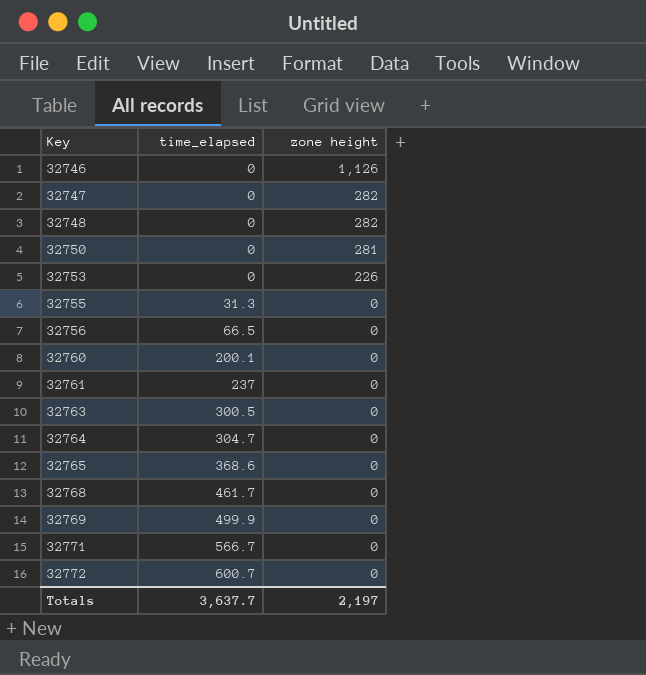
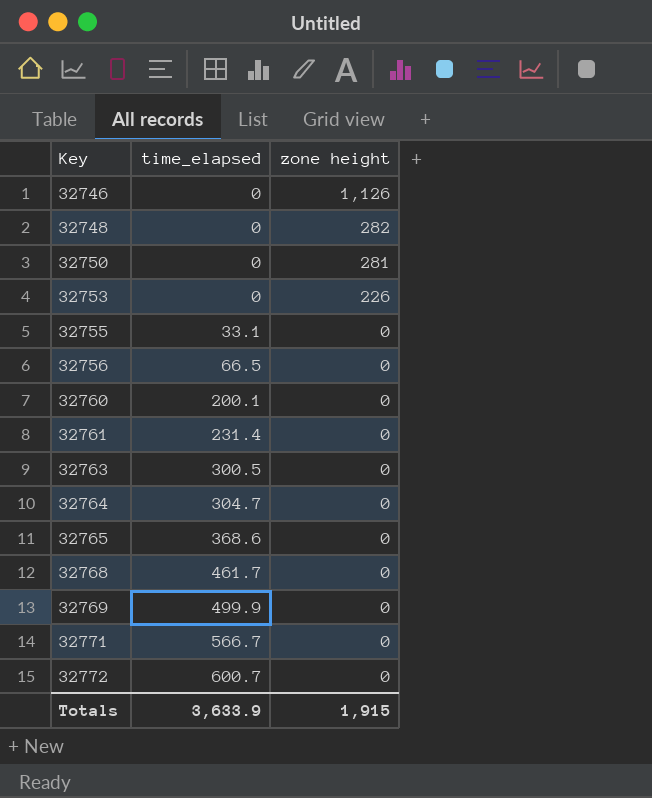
row 32747: 0 | 282 -> none
32755 | time_elapsed: 31.3 -> 33.1
32761 | time_elapsed: 237 -> 231.4
Totals | time_elapsed: 3,637.7 -> 3,633.9
Totals | zone height: 2,197 -> 1,915

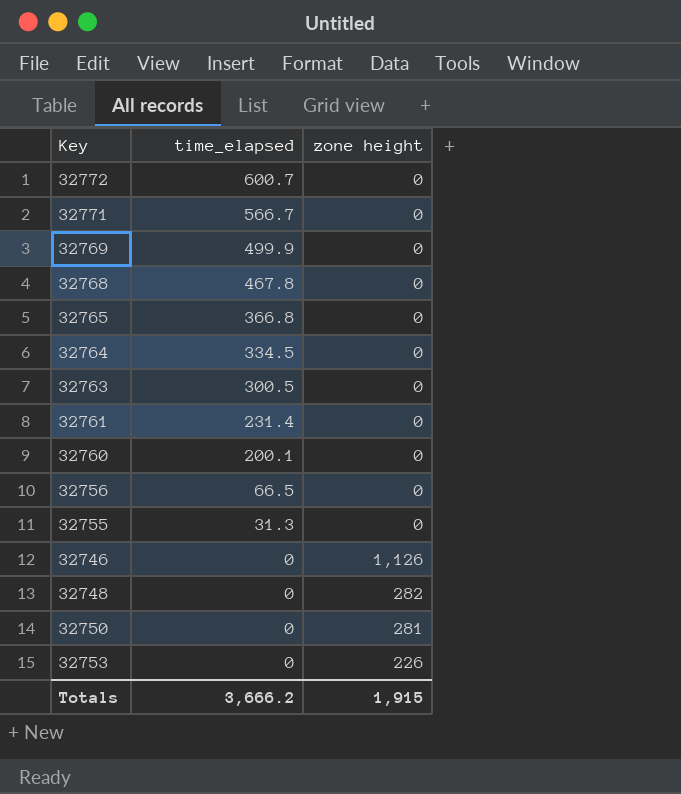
row order: Key ascending -> time_elapsed descending
32768 | time_elapsed: 461.7 -> 467.8
32765 | time_elapsed: 368.6 -> 366.8
32764 | time_elapsed: 304.7 -> 334.5
32755 | time_elapsed: 33.1 -> 31.3
Totals | time_elapsed: 3,633.9 -> 3,666.2

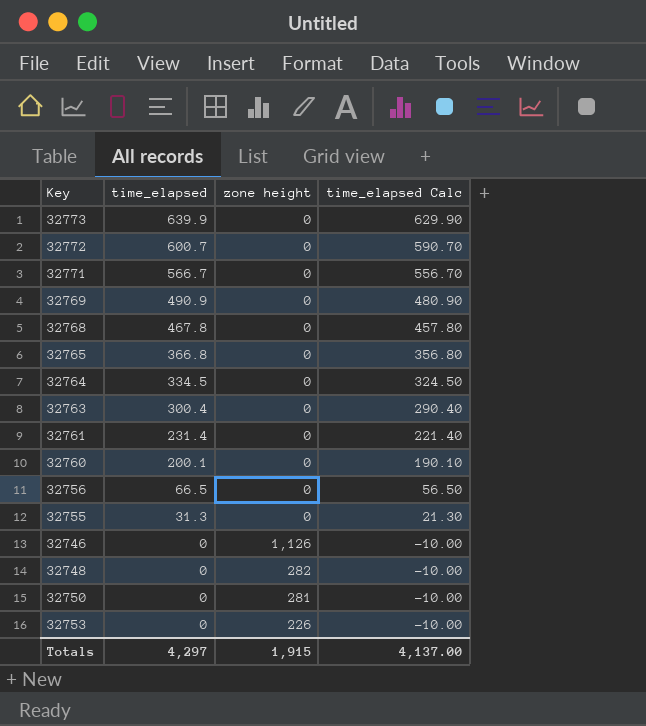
column time_elapsed Calc | formula: none -> [time_elapsed] - 10
row 32773: none -> 639.9 | 0 | 629.90
32769 | time_elapsed: 499.9 -> 490.9
32763 | time_elapsed: 300.5 -> 300.4
Totals | time_elapsed: 3,666.2 -> 4,297

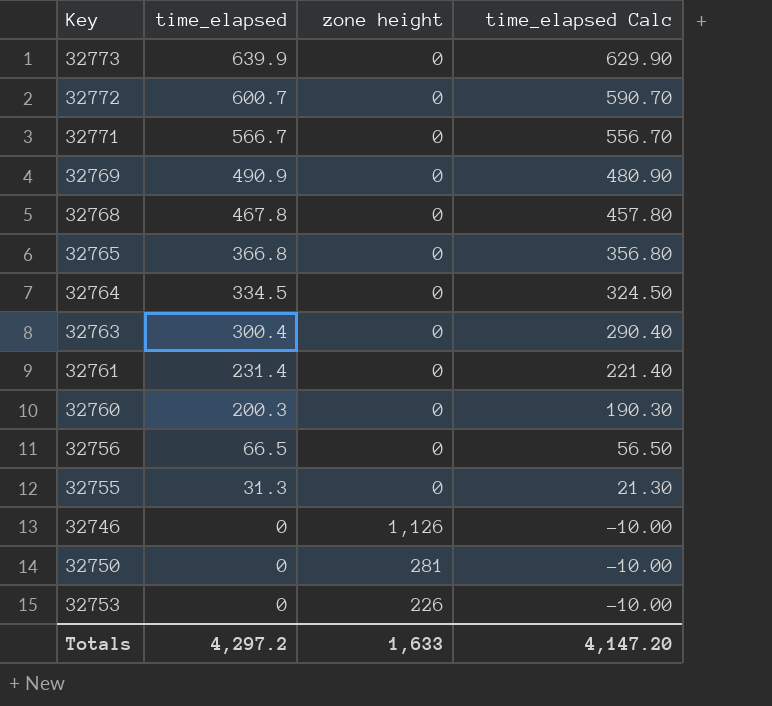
row 32748: 0 | 282 | -10.00 -> none
32760 | time_elapsed: 200.1 -> 200.3
32760 | time_elapsed Calc: 190.10 -> 190.30
Totals | time_elapsed: 4,297 -> 4,297.2
Totals | zone height: 1,915 -> 1,633
Totals | time_elapsed Calc: 4,137.00 -> 4,147.20

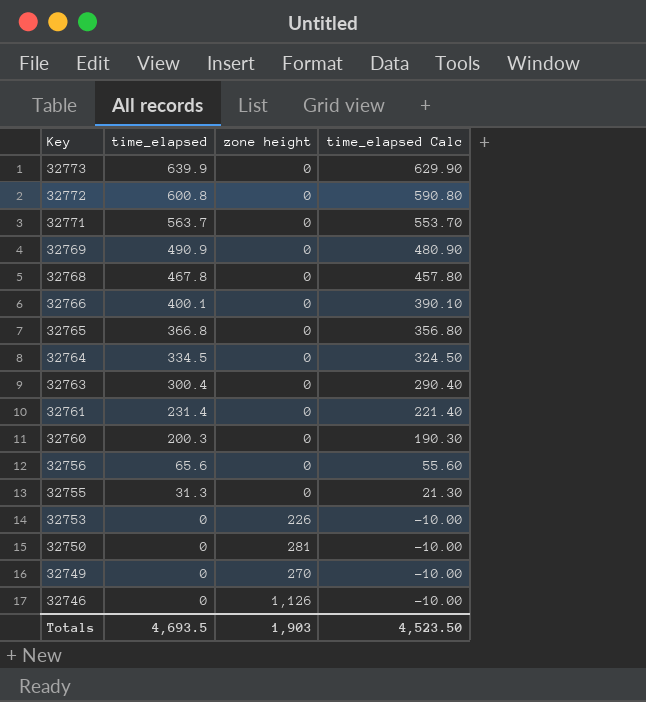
row order: time_elapsed descending -> Key descending
32772 | time_elapsed: 600.7 -> 600.8
32772 | time_elapsed Calc: 590.70 -> 590.80
32771 | time_elapsed: 566.7 -> 563.7
32771 | time_elapsed Calc: 556.70 -> 553.70
row 32766: none -> 400.1 | 0 | 390.10
32756 | time_elapsed: 66.5 -> 65.6
32756 | time_elapsed Calc: 56.50 -> 55.60
row 32749: none -> 0 | 270 | -10.00
Totals | time_elapsed: 4,297.2 -> 4,693.5
Totals | zone height: 1,633 -> 1,903
Totals | time_elapsed Calc: 4,147.20 -> 4,523.50

